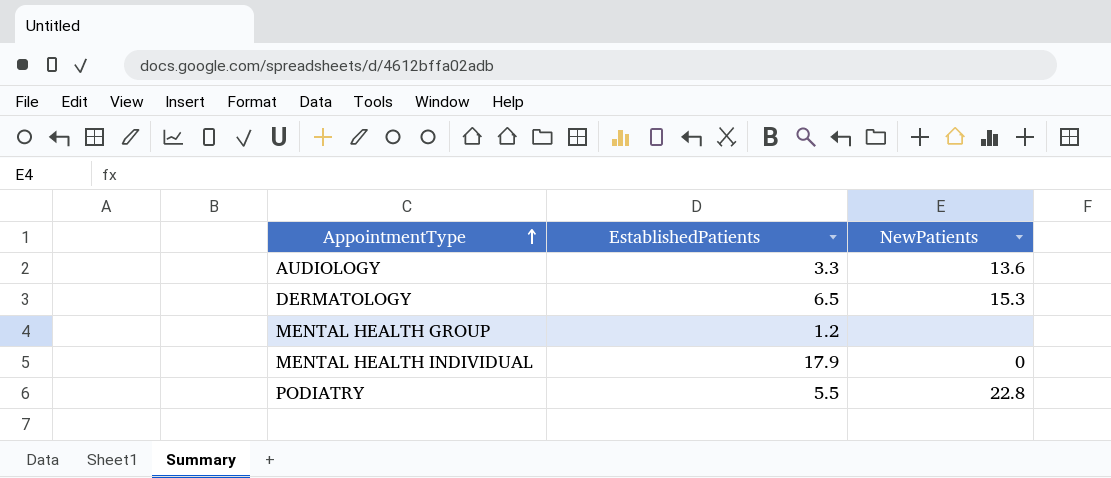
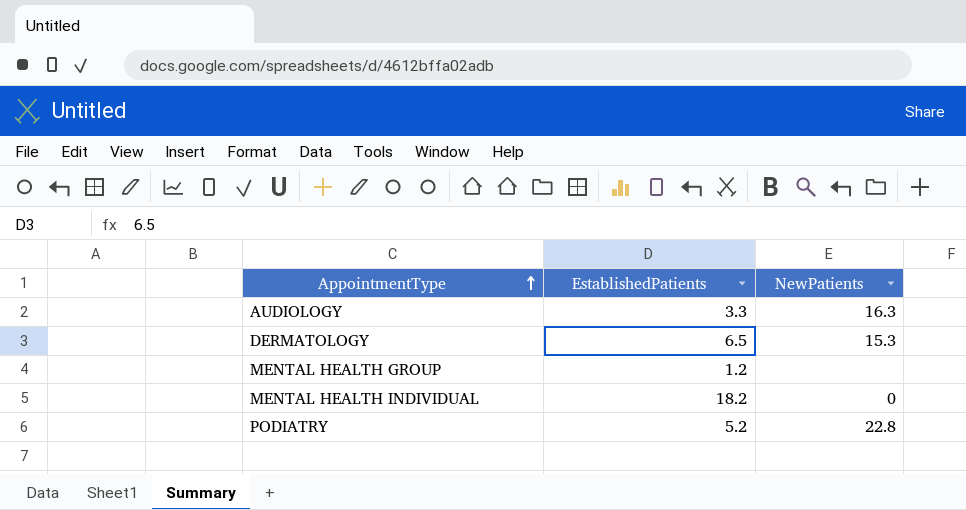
AUDIOLOGY | NewPatients: 13.6 -> 16.3
MENTAL HEALTH INDIVIDUAL | EstablishedPatients: 17.9 -> 18.2
PODIATRY | EstablishedPatients: 5.5 -> 5.2

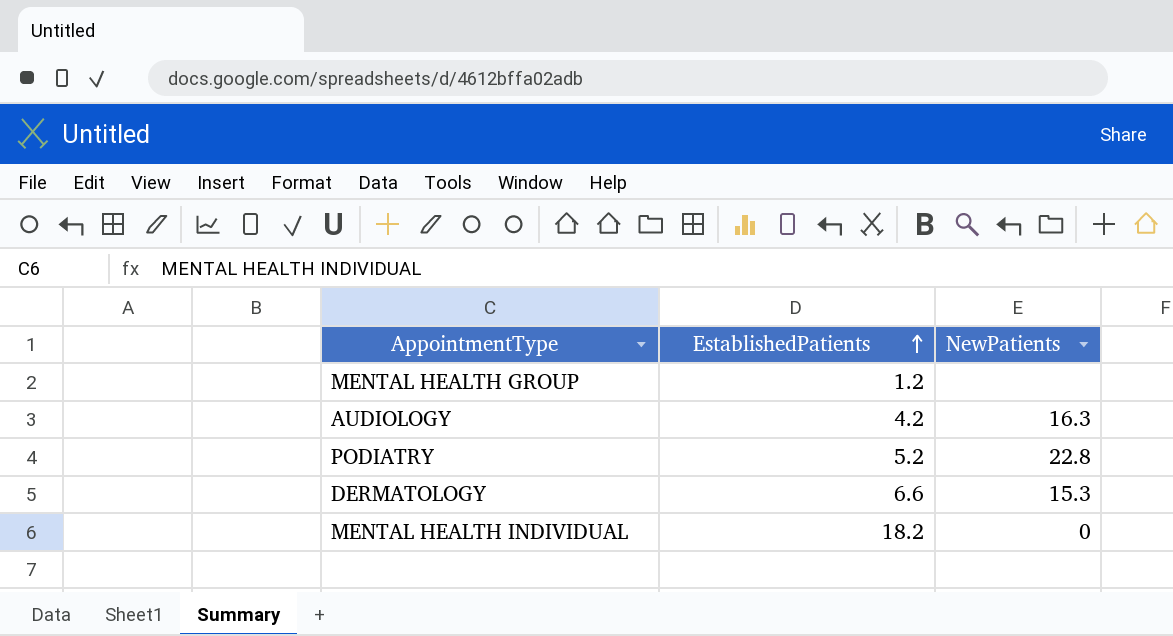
row order: AppointmentType ascending -> EstablishedPatients ascending
AUDIOLOGY | EstablishedPatients: 3.3 -> 4.2
DERMATOLOGY | EstablishedPatients: 6.5 -> 6.6

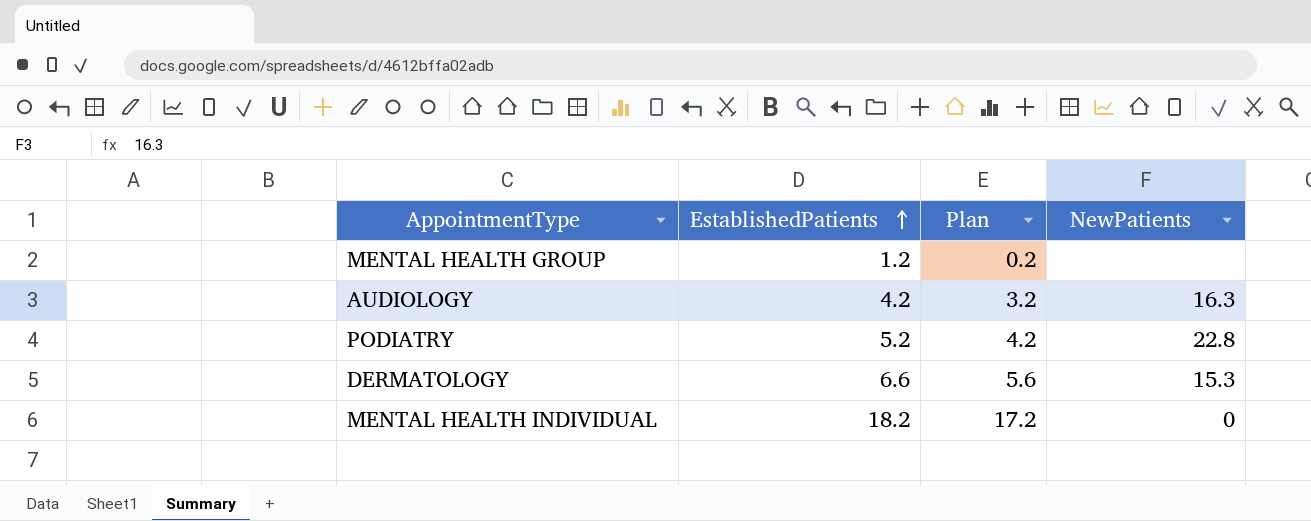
column Plan | formula: none -> [EstablishedPatients] - 1

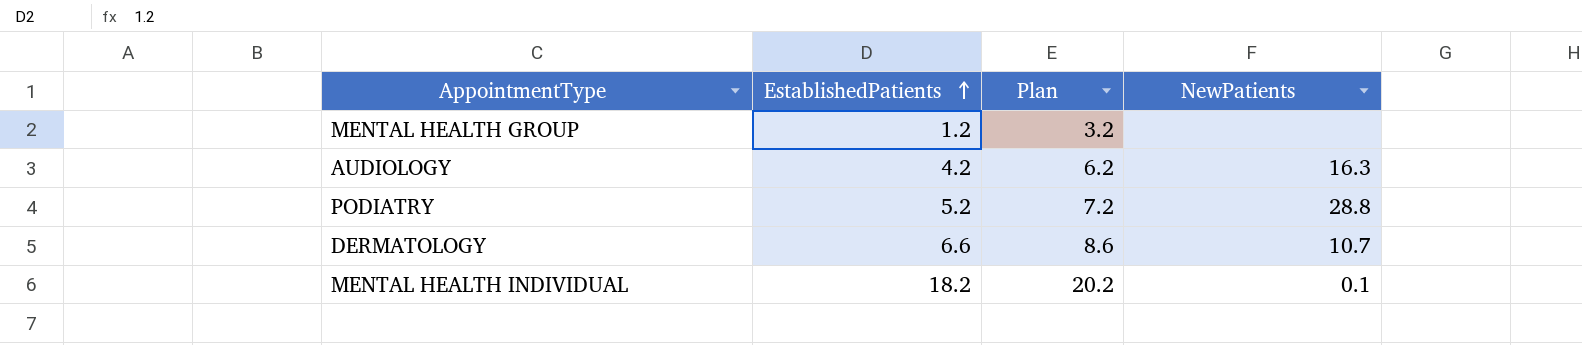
column Plan | formula: [EstablishedPatients] - 1 -> [EstablishedPatients] + 2
PODIATRY | NewPatients: 22.8 -> 28.8
DERMATOLOGY | NewPatients: 15.3 -> 10.7
MENTAL HEALTH INDIVIDUAL | NewPatients: 0 -> 0.1

